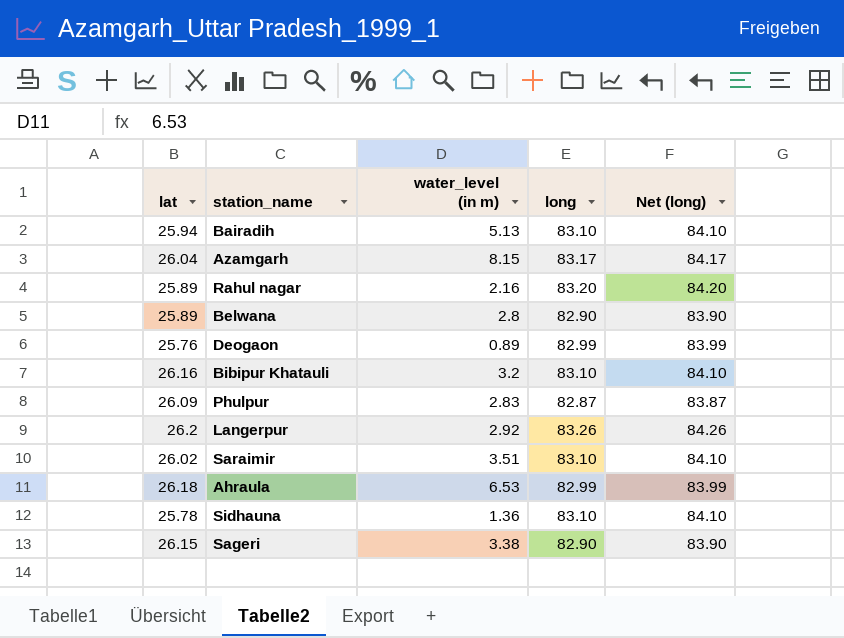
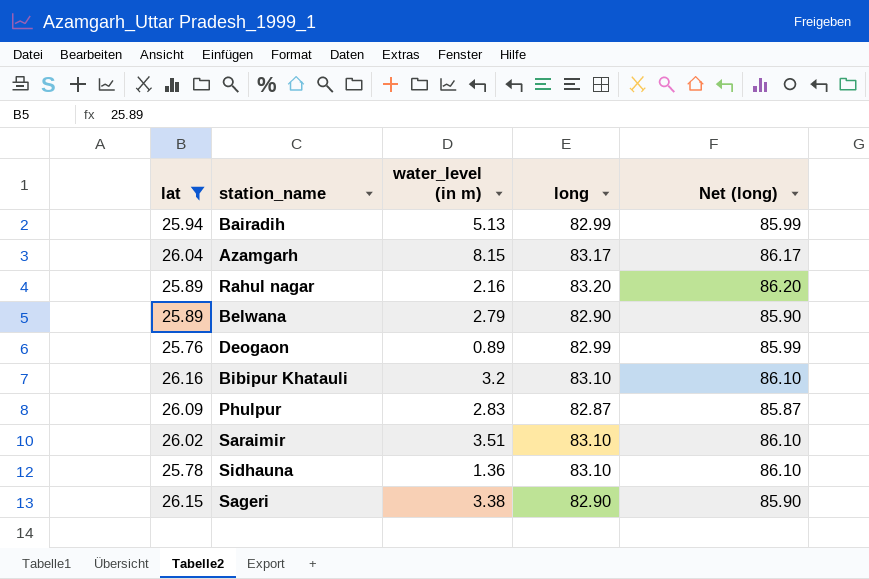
filter: none -> lat <= 26.16
column Net (long) | formula: [long] + 1 -> [long] + 3
Bairadih | long: 83.10 -> 82.99
Belwana | water_level (in m): 2.8 -> 2.79

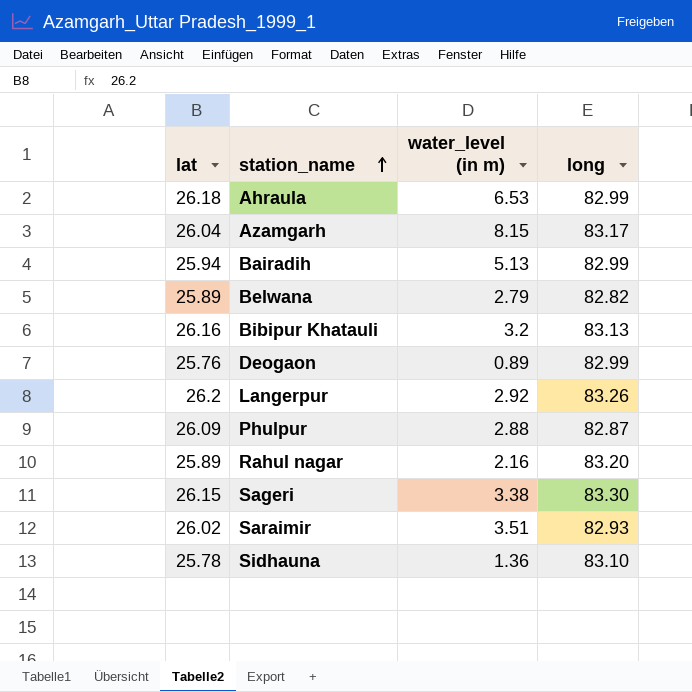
filter: lat <= 26.16 -> none
row order: none -> station_name ascending
column Net (long) | formula: [long] + 3 -> none
Belwana | long: 82.90 -> 82.82
Bibipur Khatauli | long: 83.10 -> 83.13
Phulpur | water_level (in m): 2.83 -> 2.88
Sageri | long: 82.90 -> 83.30
Saraimir | long: 83.10 -> 82.93

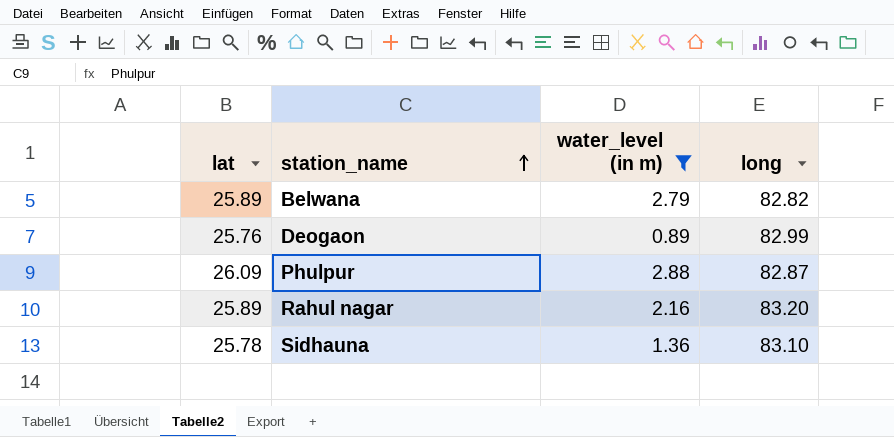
filter: none -> water_level (in m) <= 2.88

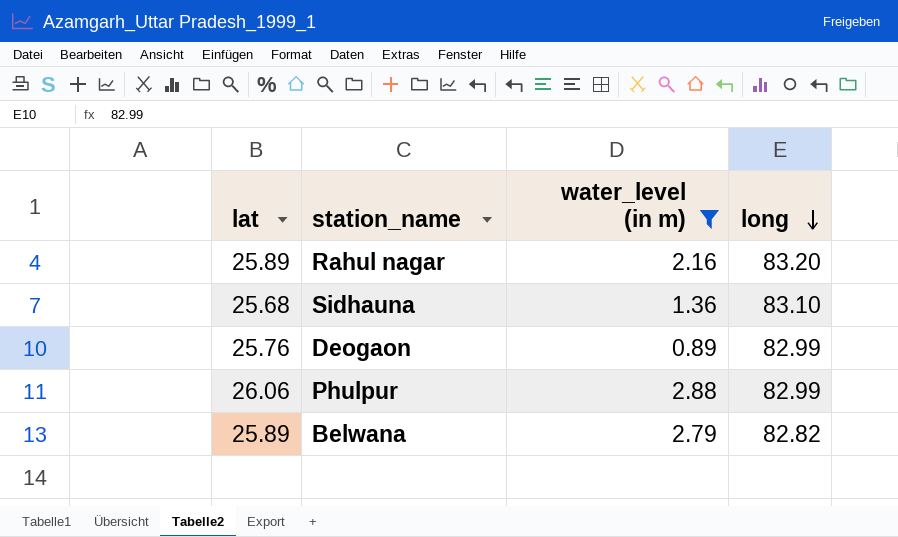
row order: station_name ascending -> long descending
Sidhauna | lat: 25.78 -> 25.68
Phulpur | lat: 26.09 -> 26.06
Phulpur | long: 82.87 -> 82.99

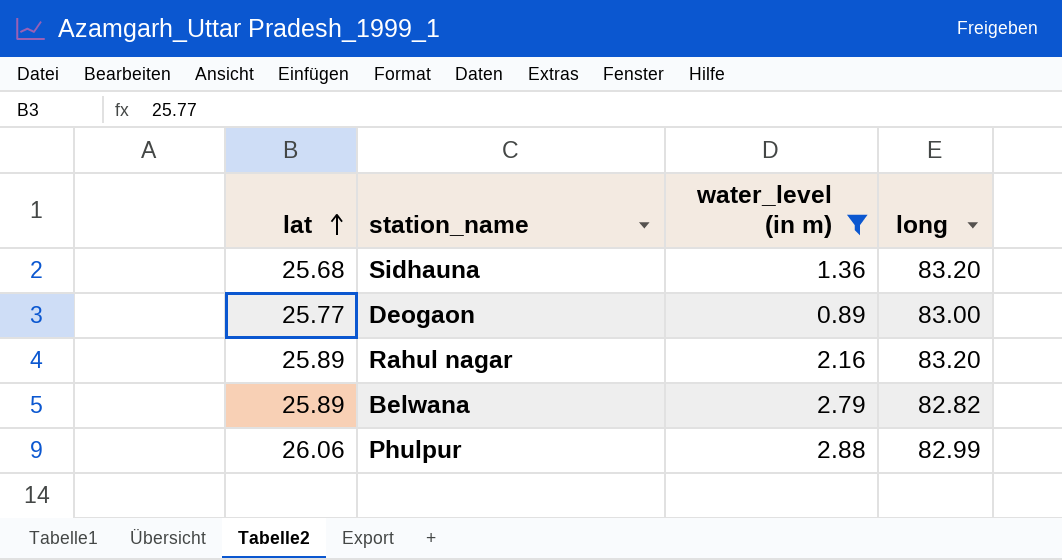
row order: long descending -> lat ascending
Sidhauna | long: 83.10 -> 83.20
Deogaon | lat: 25.76 -> 25.77
Deogaon | long: 82.99 -> 83.00

